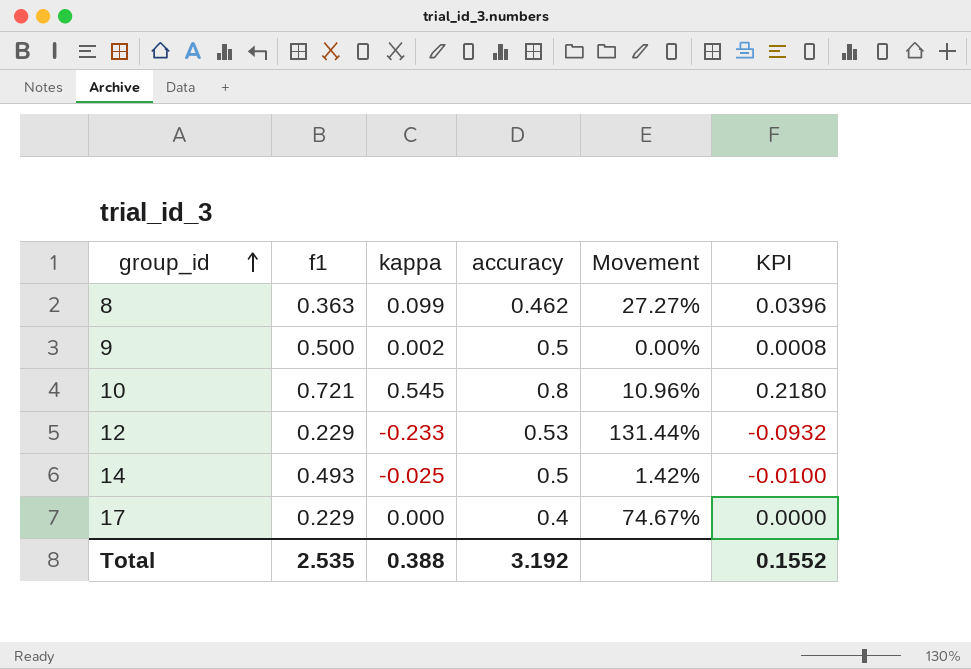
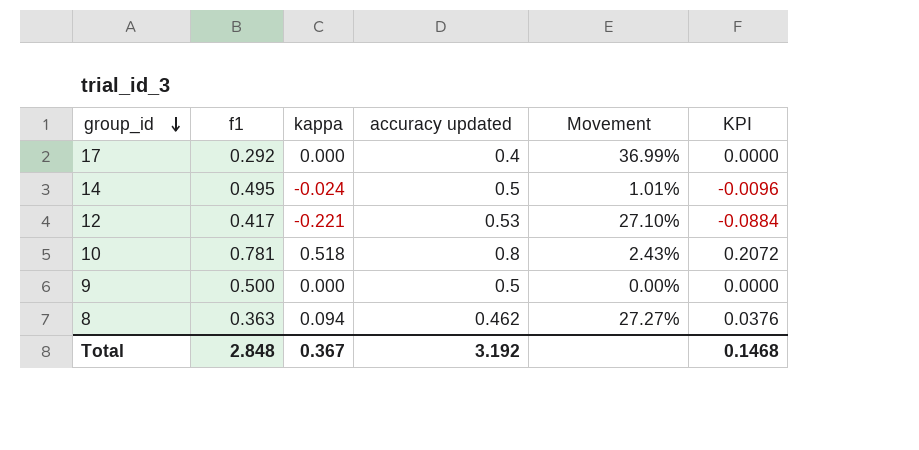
row order: group_id ascending -> group_id descending
column name: accuracy -> accuracy updated
17 | f1: 0.229 -> 0.292
17 | Movement: 74.67% -> 36.99%
14 | f1: 0.493 -> 0.495
14 | kappa: -0.025 -> -0.024
14 | Movement: 1.42% -> 1.01%
14 | KPI: -0.0100 -> -0.0096
12 | f1: 0.229 -> 0.417
12 | kappa: -0.233 -> -0.221
12 | Movement: 131.44% -> 27.10%
12 | KPI: -0.0932 -> -0.0884
10 | f1: 0.721 -> 0.781
10 | kappa: 0.545 -> 0.518
10 | Movement: 10.96% -> 2.43%
10 | KPI: 0.2180 -> 0.2072
9 | kappa: 0.002 -> 0.000
9 | KPI: 0.0008 -> 0.0000
8 | kappa: 0.099 -> 0.094
8 | KPI: 0.0396 -> 0.0376
Total | f1: 2.535 -> 2.848
Total | kappa: 0.388 -> 0.367
Total | KPI: 0.1552 -> 0.1468

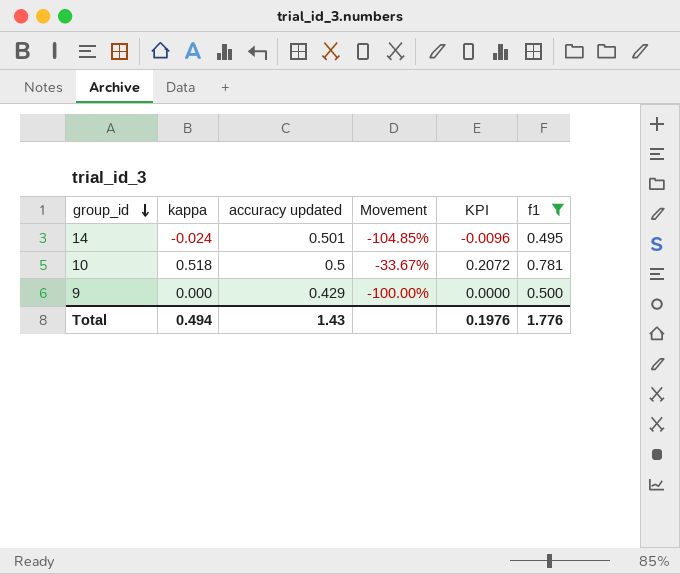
filter: none -> f1 >= 0.495
column Movement | formula: ([accuracy updated] - [f1]) / [f1] -> ([kappa] - [f1]) / [f1]
column f1 | position: 2 -> 6
14 | accuracy updated: 0.5 -> 0.501
10 | accuracy updated: 0.8 -> 0.5
9 | accuracy updated: 0.5 -> 0.429
Total | kappa: 0.367 -> 0.494
Total | accuracy updated: 3.192 -> 1.43
Total | KPI: 0.1468 -> 0.1976
Total | f1: 2.848 -> 1.776

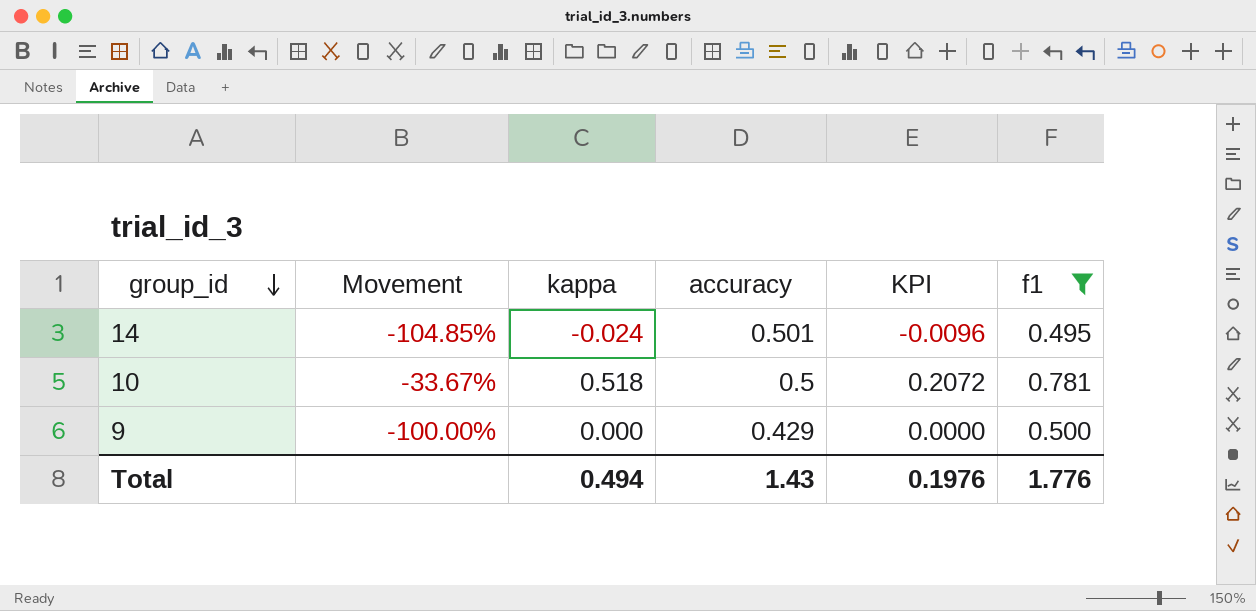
column Movement | position: 4 -> 2
column name: accuracy updated -> accuracy

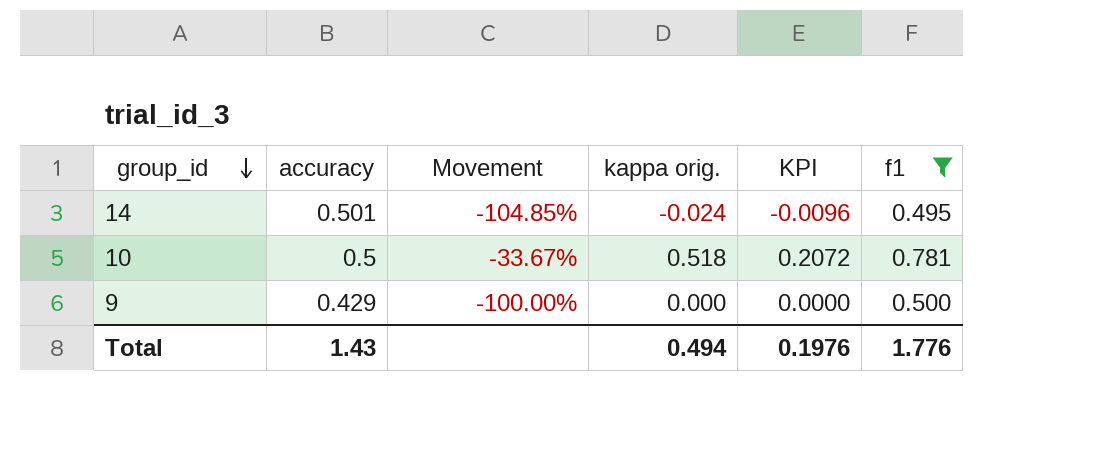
column accuracy | position: 4 -> 2
column name: kappa -> kappa orig.

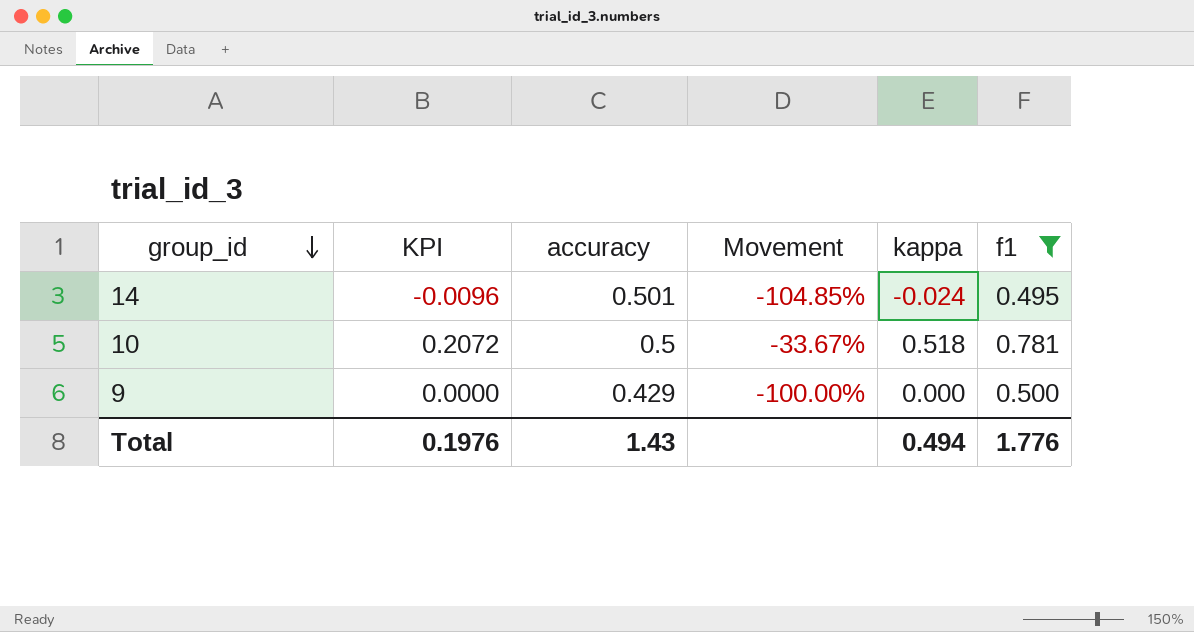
column KPI | position: 5 -> 2
column name: kappa orig. -> kappa

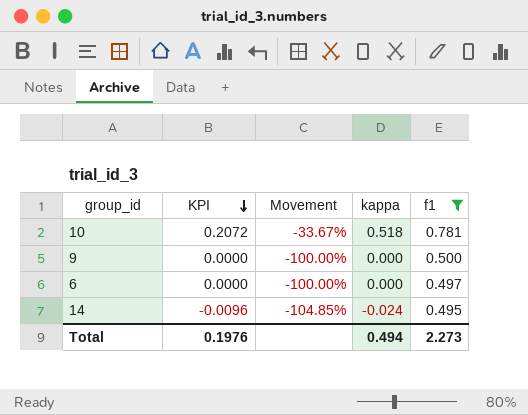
row order: group_id descending -> KPI descending
column accuracy | position: 3 -> none
row 6: none -> 0.0000 | -100.00% | 0.000 | 0.497
Total | f1: 1.776 -> 2.273

